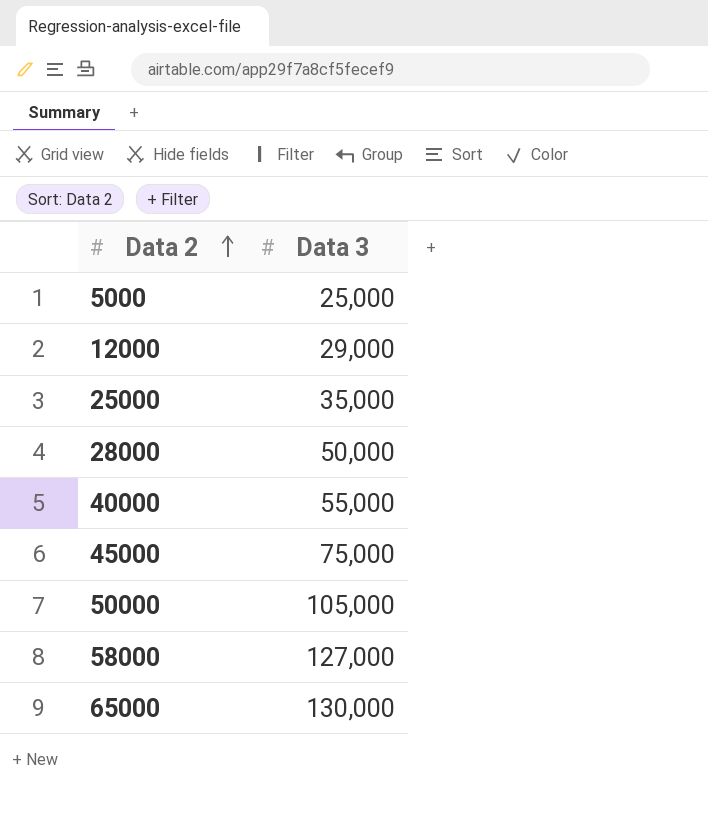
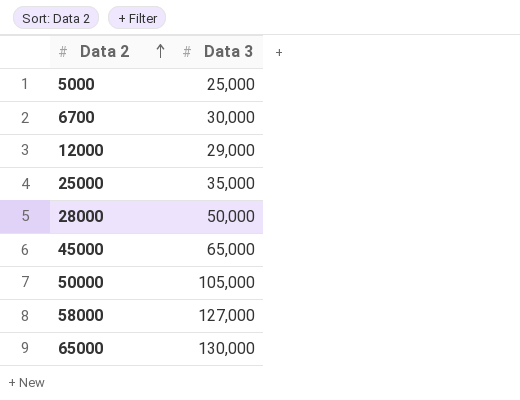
row 40000: 55,000 -> none
row 6700: none -> 30,000
45000 | Data 3: 75,000 -> 65,000

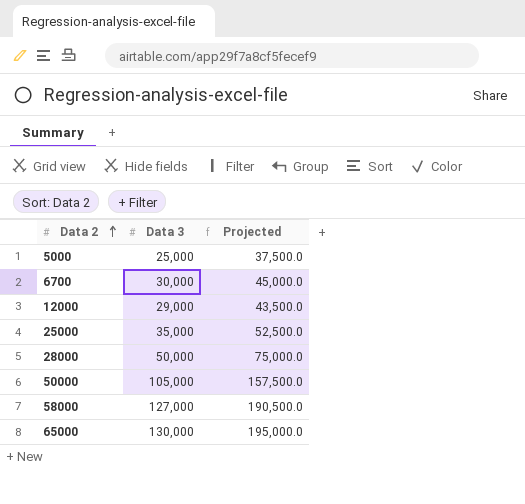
column Projected | formula: none -> [Data 3] * 1.5
row 45000: 65,000 -> none

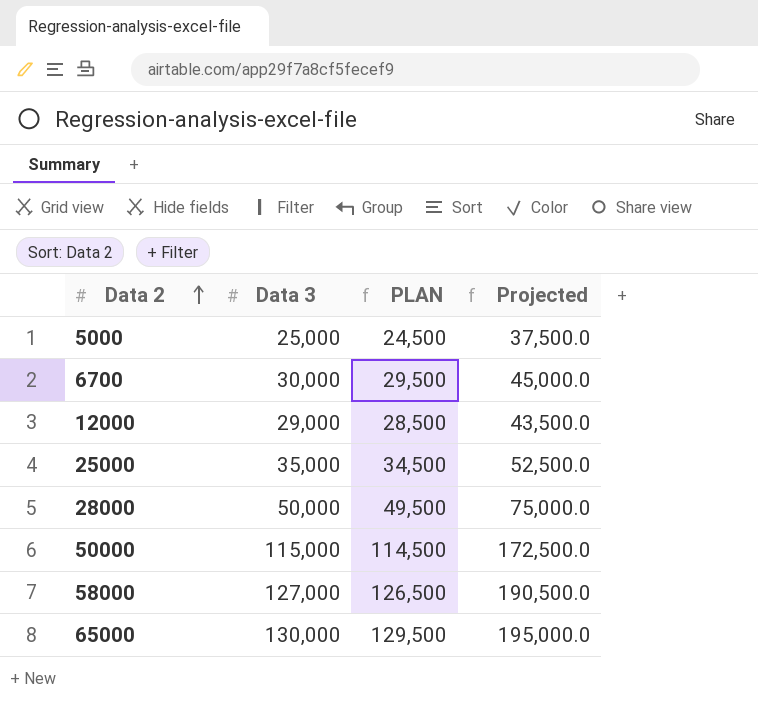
column PLAN | formula: none -> [Data 3] - 500
50000 | Data 3: 105,000 -> 115,000
50000 | Projected: 157,500.0 -> 172,500.0

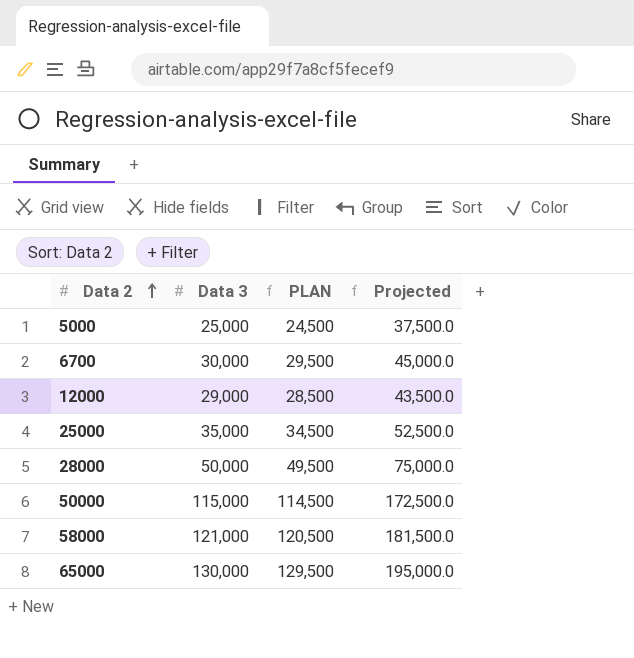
58000 | Data 3: 127,000 -> 121,000
58000 | PLAN: 126,500 -> 120,500
58000 | Projected: 190,500.0 -> 181,500.0

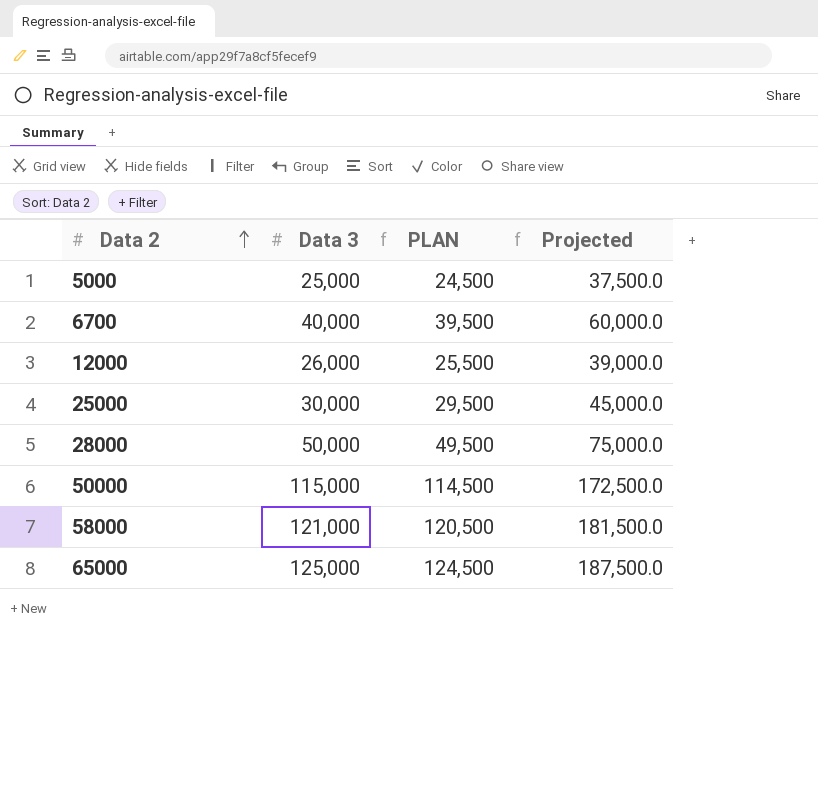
6700 | Data 3: 30,000 -> 40,000
6700 | PLAN: 29,500 -> 39,500
6700 | Projected: 45,000.0 -> 60,000.0
12000 | Data 3: 29,000 -> 26,000
12000 | PLAN: 28,500 -> 25,500
12000 | Projected: 43,500.0 -> 39,000.0
25000 | Data 3: 35,000 -> 30,000
25000 | PLAN: 34,500 -> 29,500
25000 | Projected: 52,500.0 -> 45,000.0
65000 | Data 3: 130,000 -> 125,000
65000 | PLAN: 129,500 -> 124,500
65000 | Projected: 195,000.0 -> 187,500.0

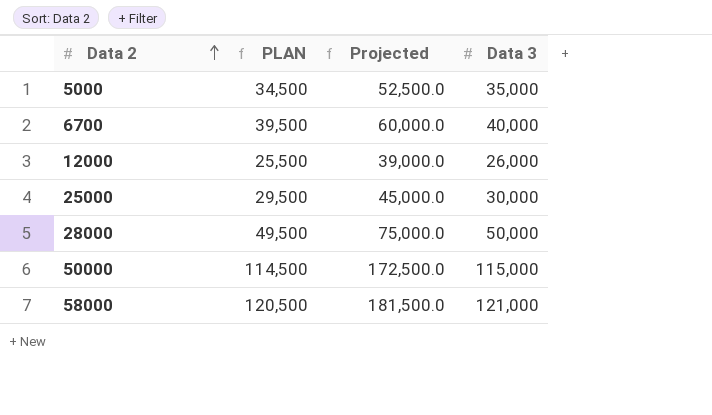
column Data 3 | position: 2 -> 4
row 65000: 125,000 | 124,500 | 187,500.0 -> none
5000 | PLAN: 24,500 -> 34,500
5000 | Projected: 37,500.0 -> 52,500.0
5000 | Data 3: 25,000 -> 35,000

